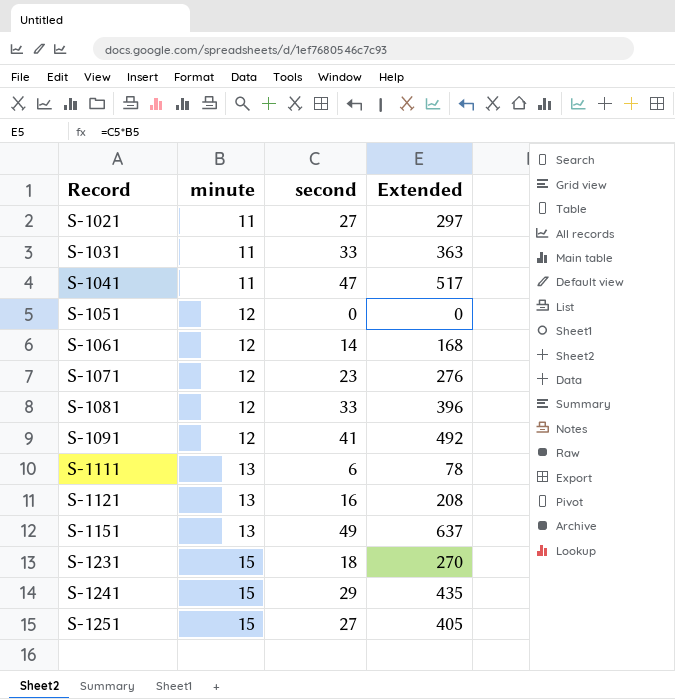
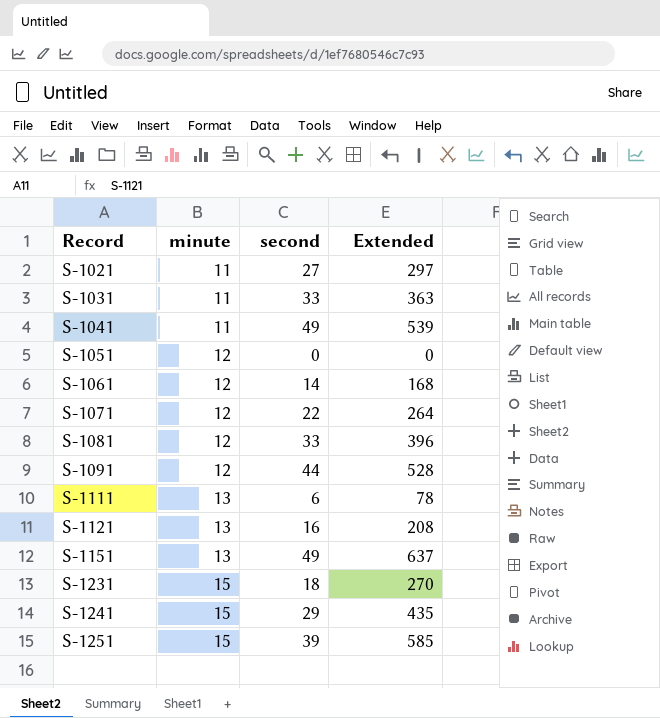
S-1041 | second: 47 -> 49
S-1041 | Extended: 517 -> 539
S-1071 | second: 23 -> 22
S-1071 | Extended: 276 -> 264
S-1091 | second: 41 -> 44
S-1091 | Extended: 492 -> 528
S-1251 | second: 27 -> 39
S-1251 | Extended: 405 -> 585

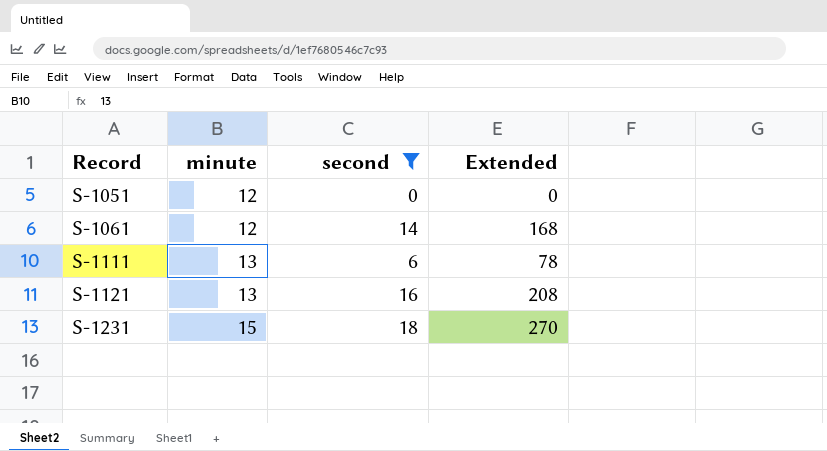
filter: none -> second <= 18

